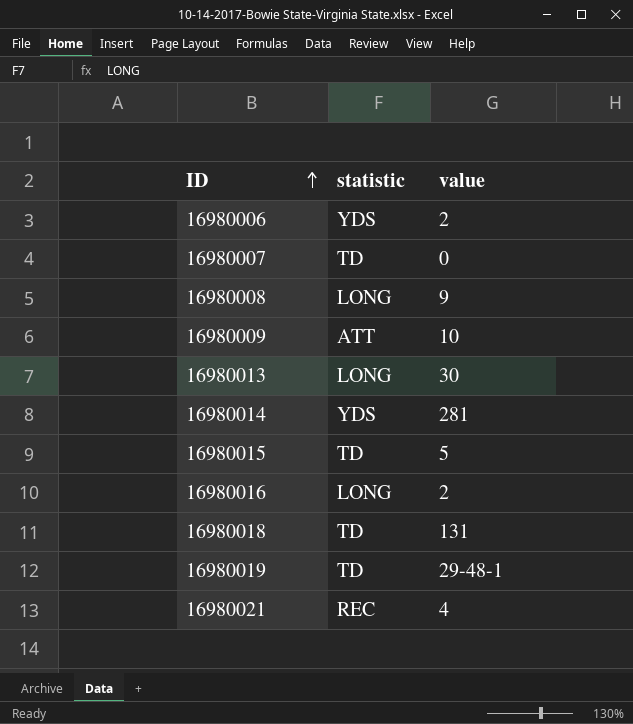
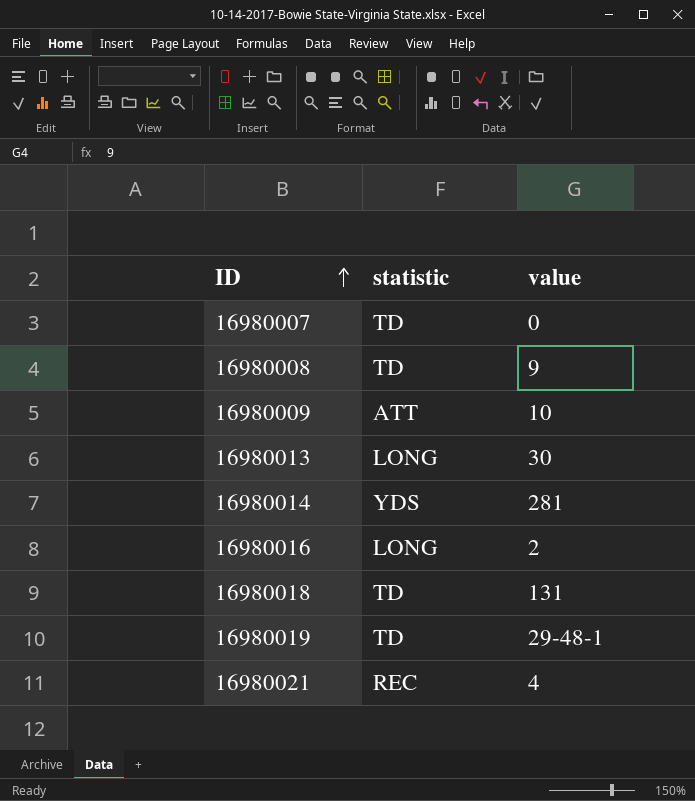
row 16980006: YDS | 2 -> none
row 16980015: TD | 5 -> none
16980008 | statistic: LONG -> TD

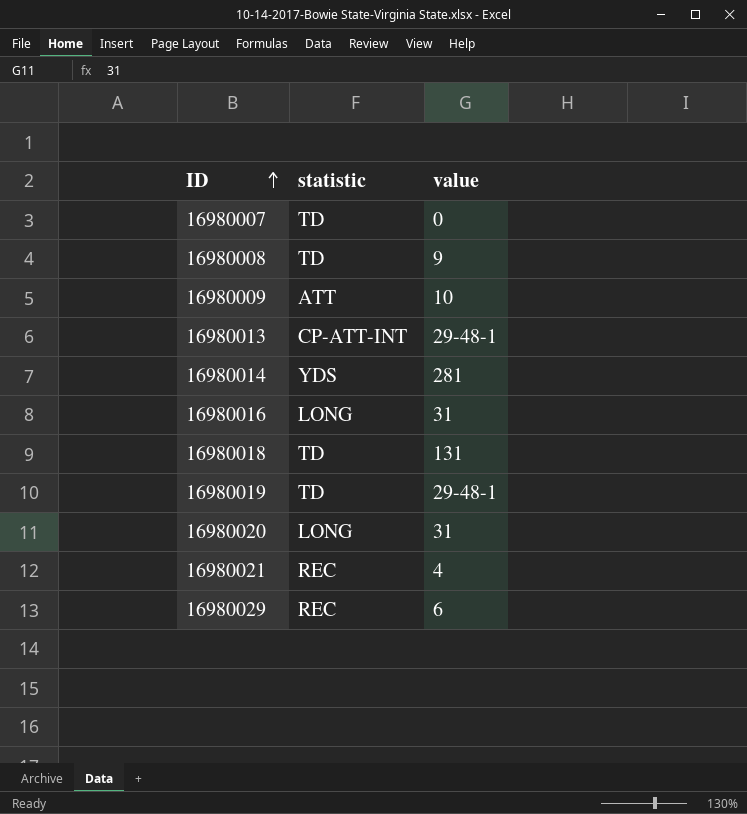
16980013 | statistic: LONG -> CP-ATT-INT
16980013 | value: 30 -> 29-48-1
16980016 | value: 2 -> 31
row 16980020: none -> LONG | 31
row 16980029: none -> REC | 6

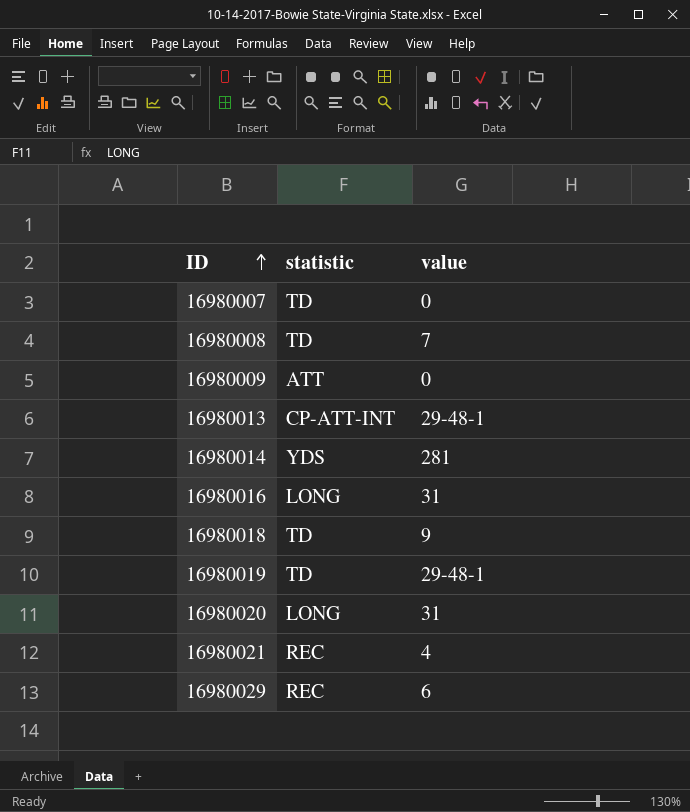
16980008 | value: 9 -> 7
16980009 | value: 10 -> 0
16980018 | value: 131 -> 9

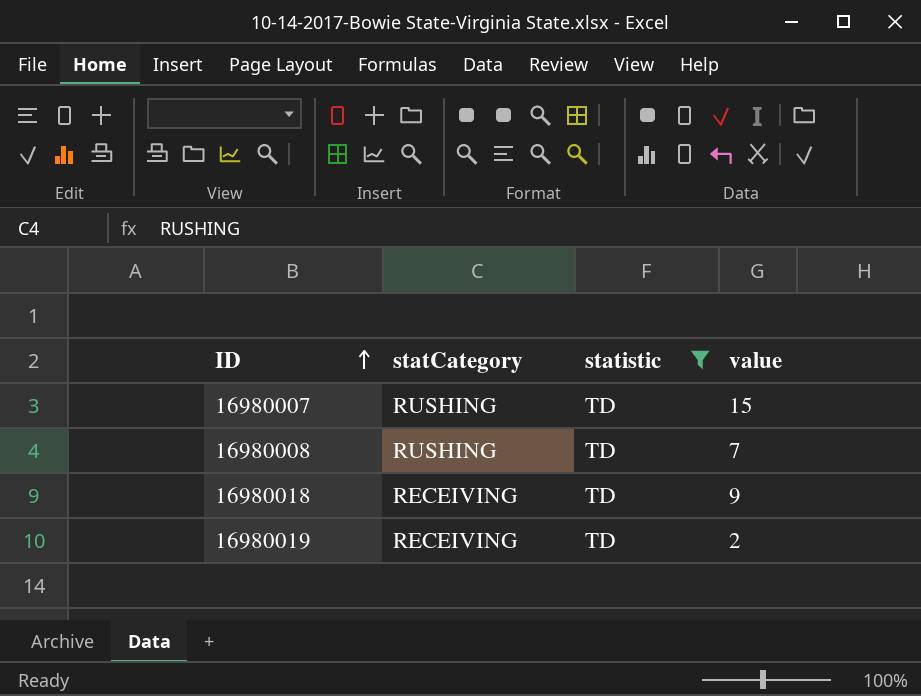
filter: none -> statistic = TD
column statCategory | position: none -> 2
16980007 | value: 0 -> 15
16980019 | value: 29-48-1 -> 2

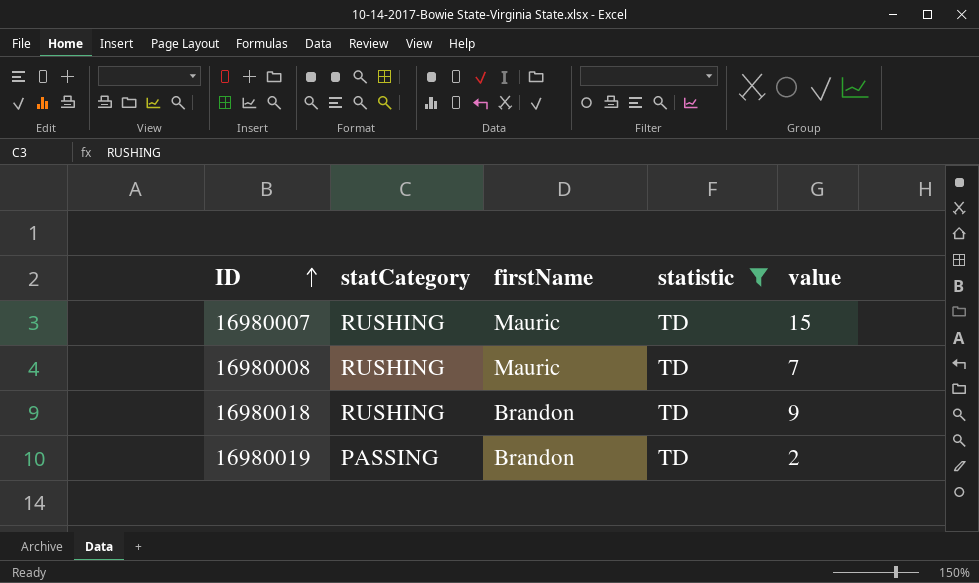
column firstName | position: none -> 3
16980018 | statCategory: RECEIVING -> RUSHING
16980019 | statCategory: RECEIVING -> PASSING

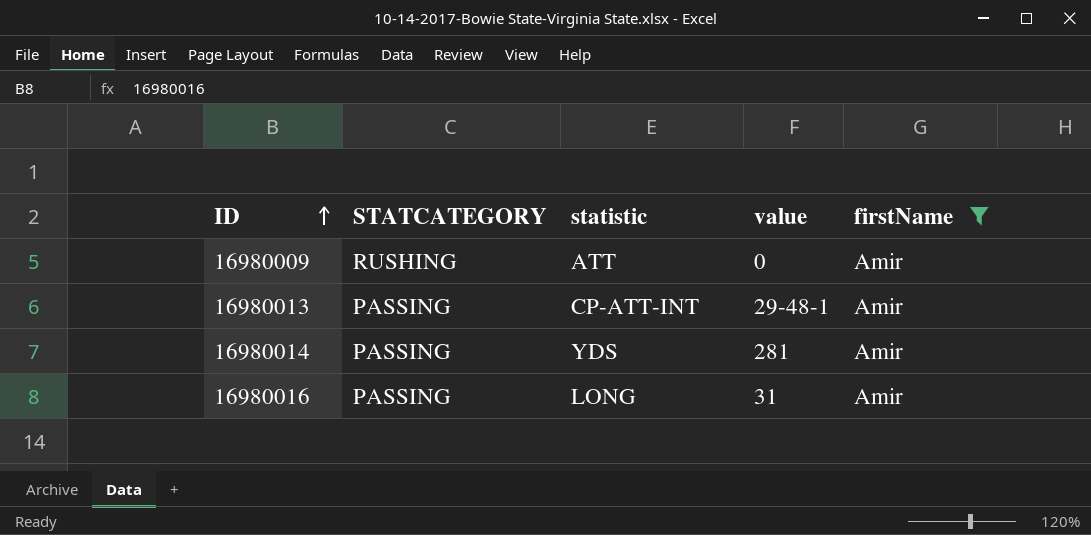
filter: statistic = TD -> firstName = Amir
column name: statCategory -> STATCATEGORY
column firstName | position: 3 -> 5

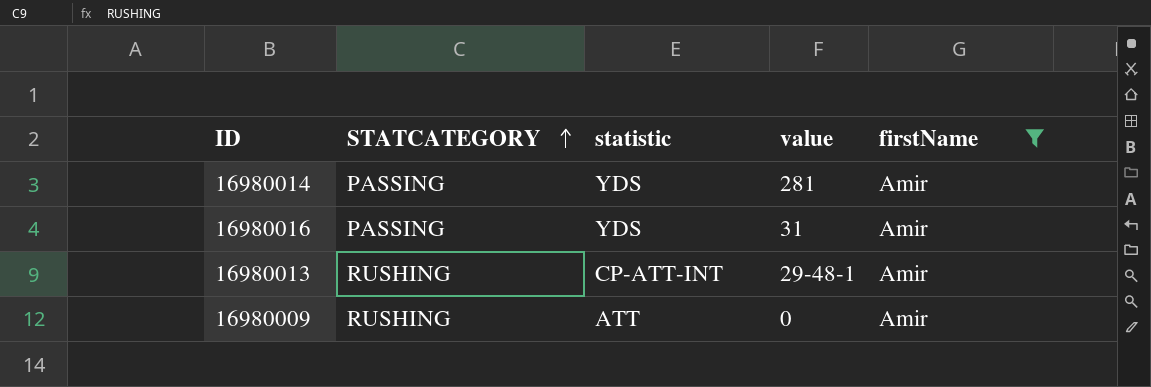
row order: ID ascending -> STATCATEGORY ascending
16980016 | statistic: LONG -> YDS
16980013 | STATCATEGORY: PASSING -> RUSHING

